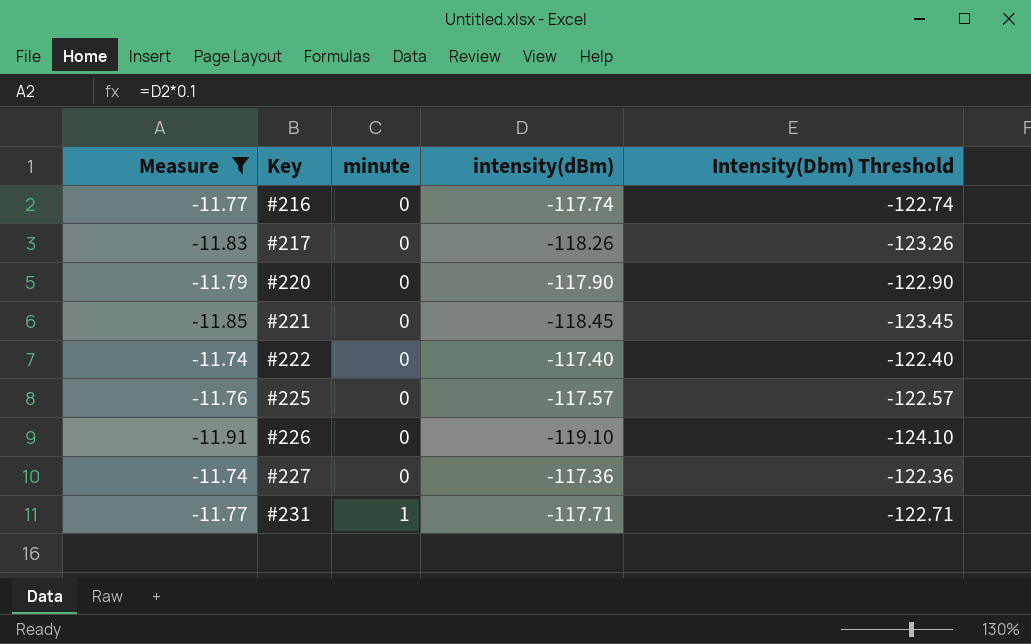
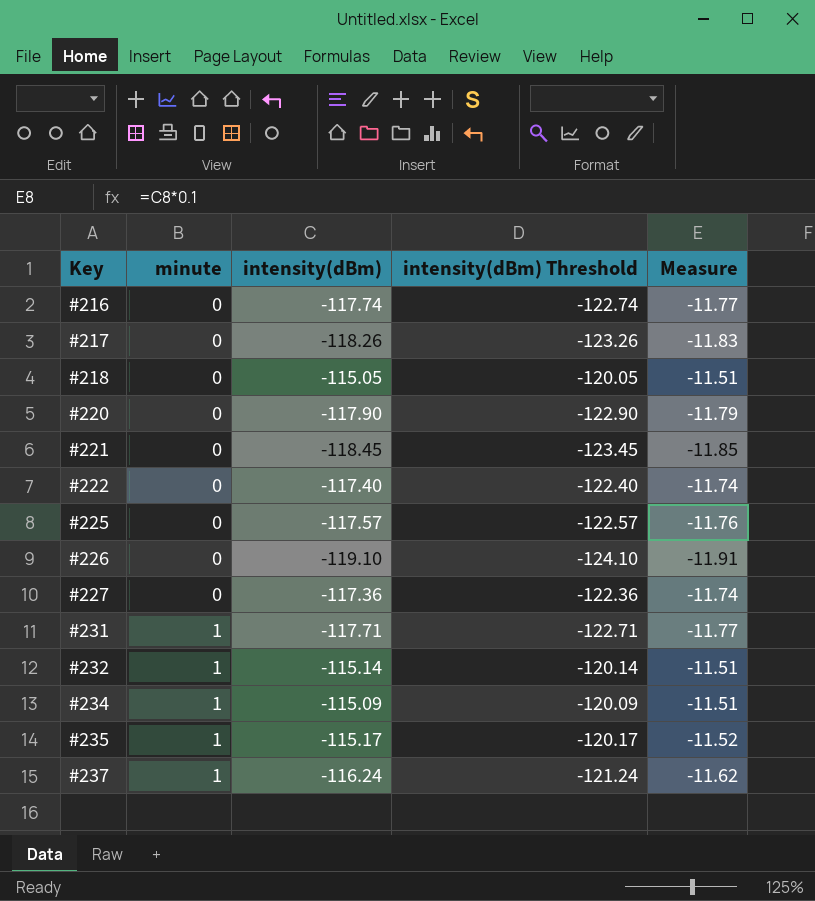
filter: Measure <= -11.74 -> none
column name: Intensity(Dbm) Threshold -> intensity(dBm) Threshold
column Measure | position: 1 -> 5

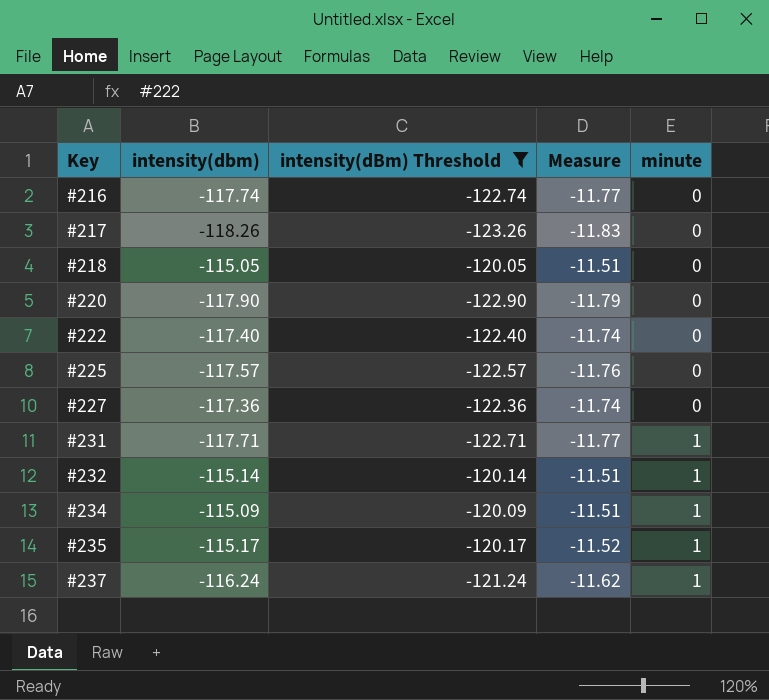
filter: none -> intensity(dBm) Threshold >= -123.26
column name: intensity(dBm) -> intensity(dbm)
column minute | position: 2 -> 5

